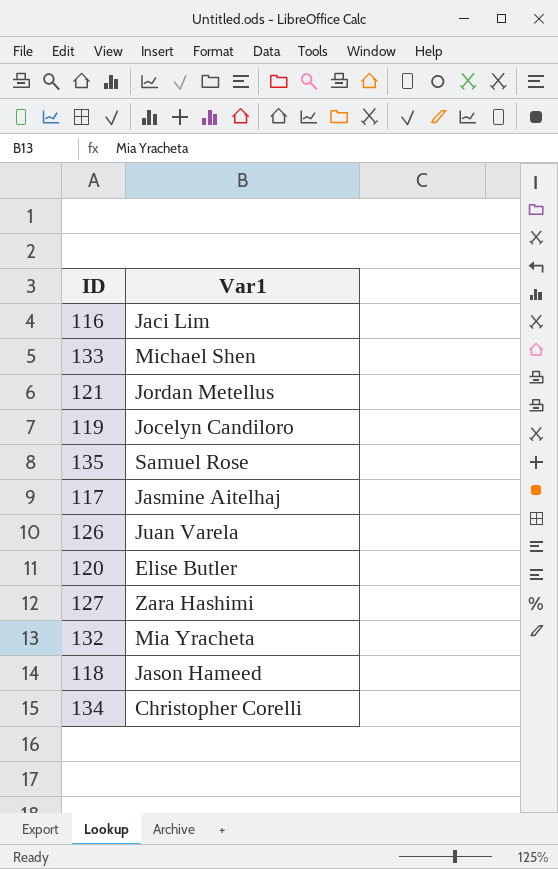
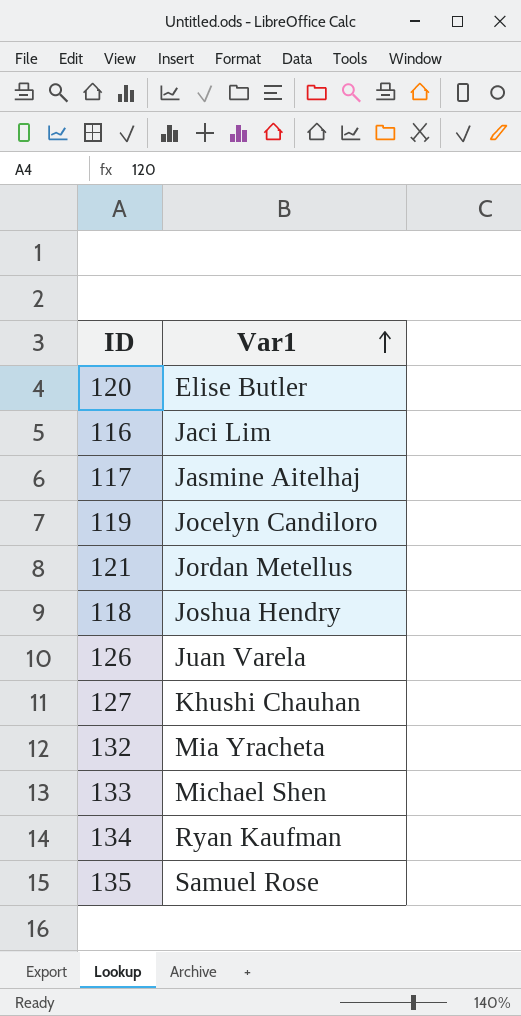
row order: none -> Var1 ascending
118 | Var1: Jason Hameed -> Joshua Hendry
127 | Var1: Zara Hashimi -> Khushi Chauhan
134 | Var1: Christopher Corelli -> Ryan Kaufman

